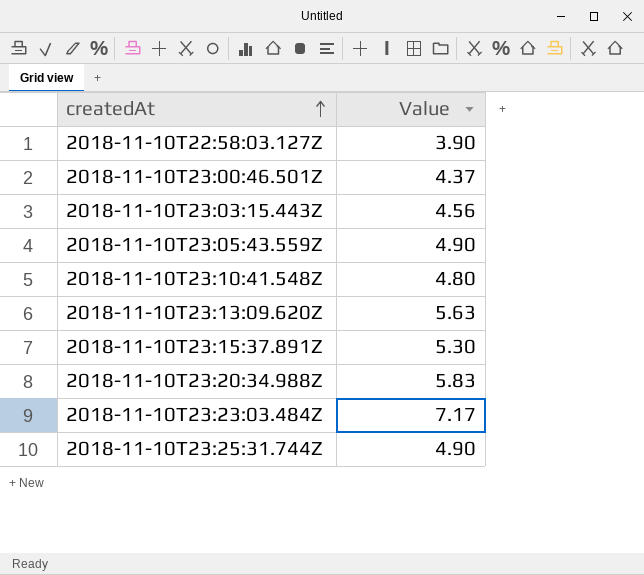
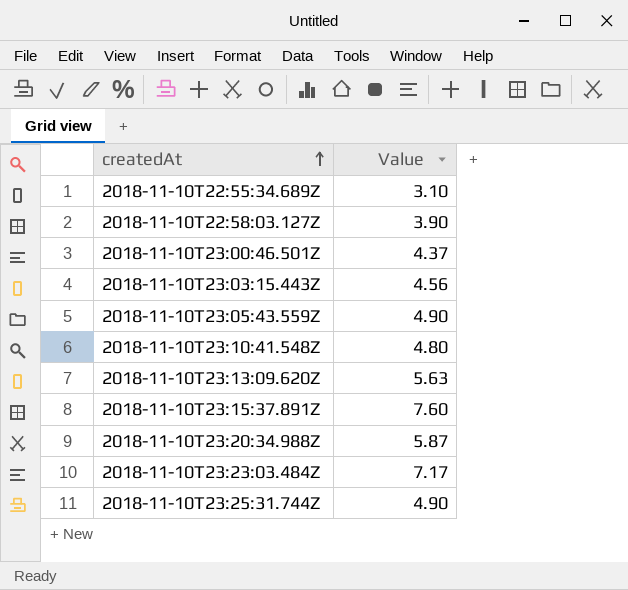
row 2018-11-10T22:55:34.689Z: none -> 3.10
2018-11-10T23:15:37.891Z | Value: 5.30 -> 7.60
2018-11-10T23:20:34.988Z | Value: 5.83 -> 5.87

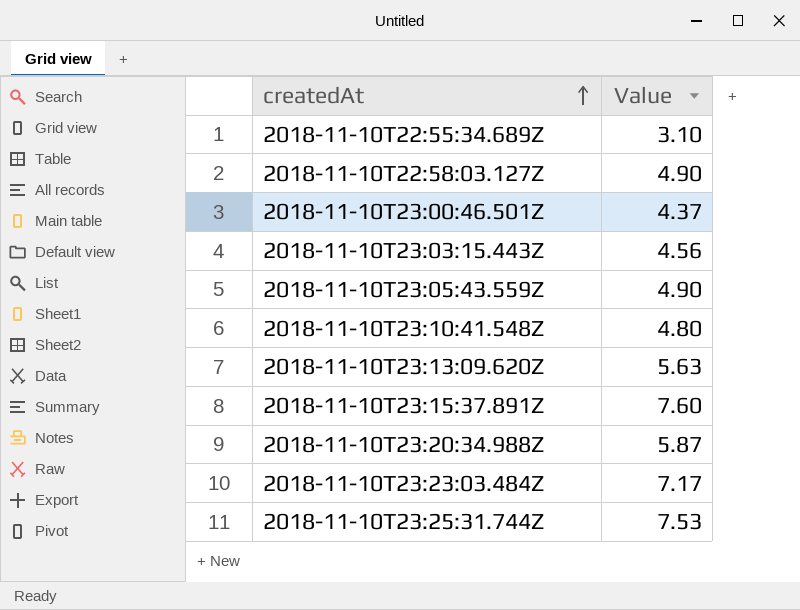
2018-11-10T22:58:03.127Z | Value: 3.90 -> 4.90
2018-11-10T23:25:31.744Z | Value: 4.90 -> 7.53

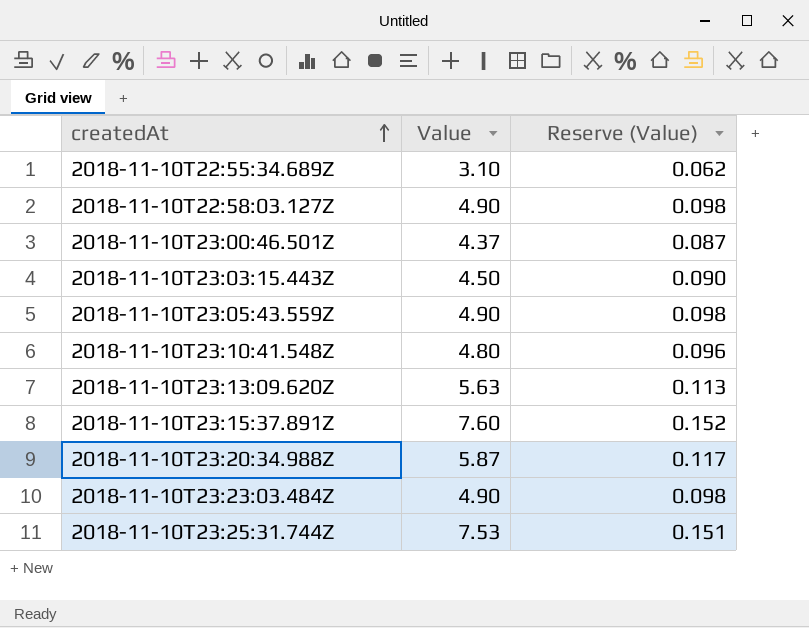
column Reserve (Value) | formula: none -> [Value] * 0.02
2018-11-10T23:03:15.443Z | Value: 4.56 -> 4.50
2018-11-10T23:23:03.484Z | Value: 7.17 -> 4.90

